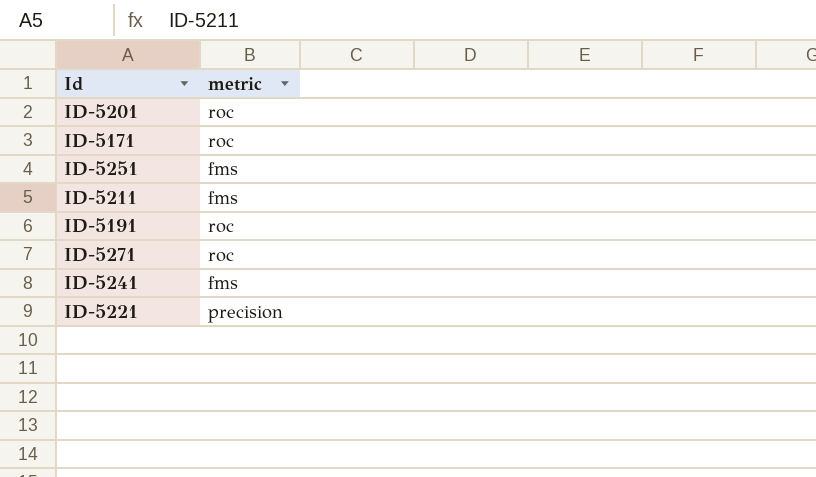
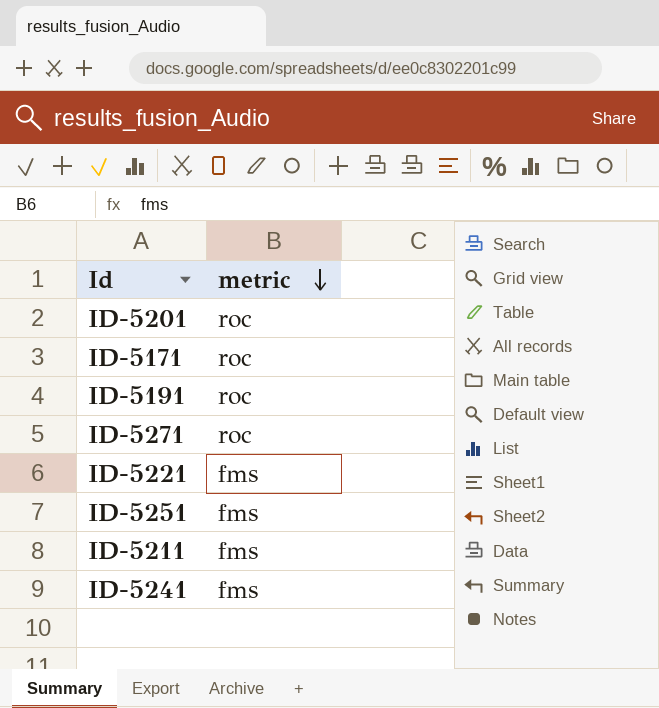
row order: none -> metric descending
ID-5221 | metric: precision -> fms

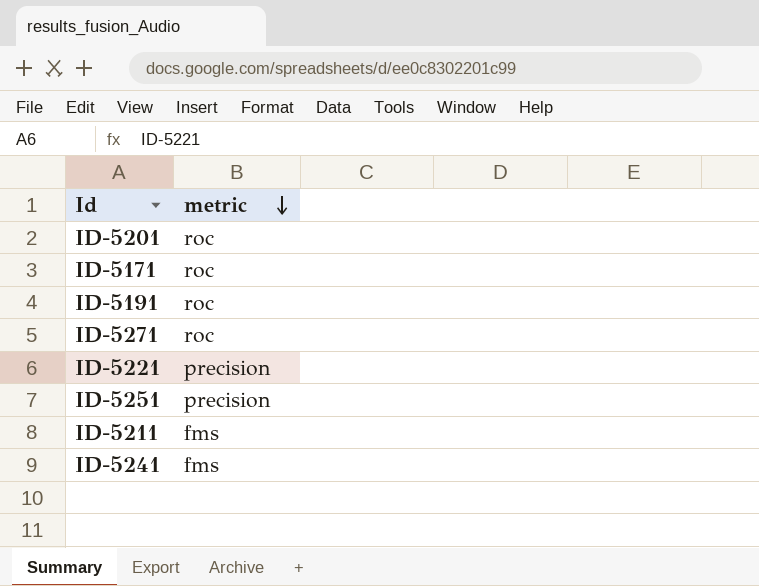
ID-5221 | metric: fms -> precision
ID-5251 | metric: fms -> precision

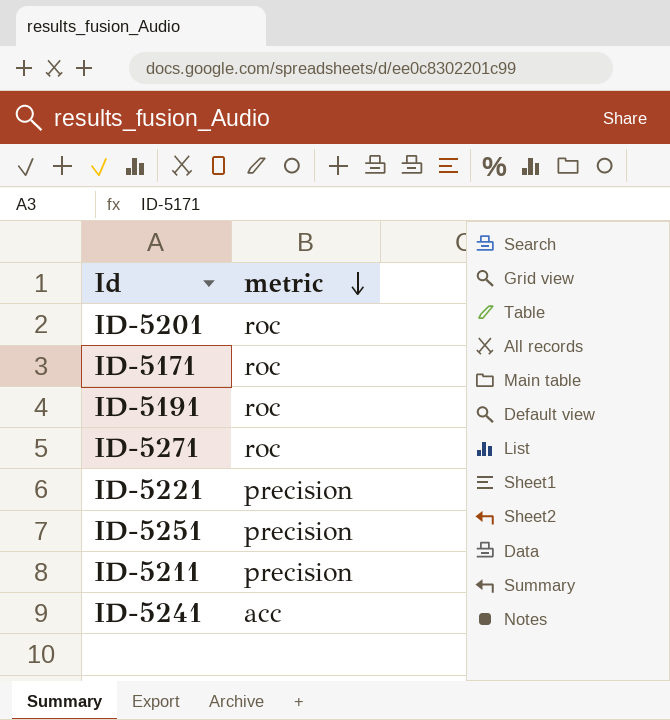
ID-5211 | metric: fms -> precision
ID-5241 | metric: fms -> acc

